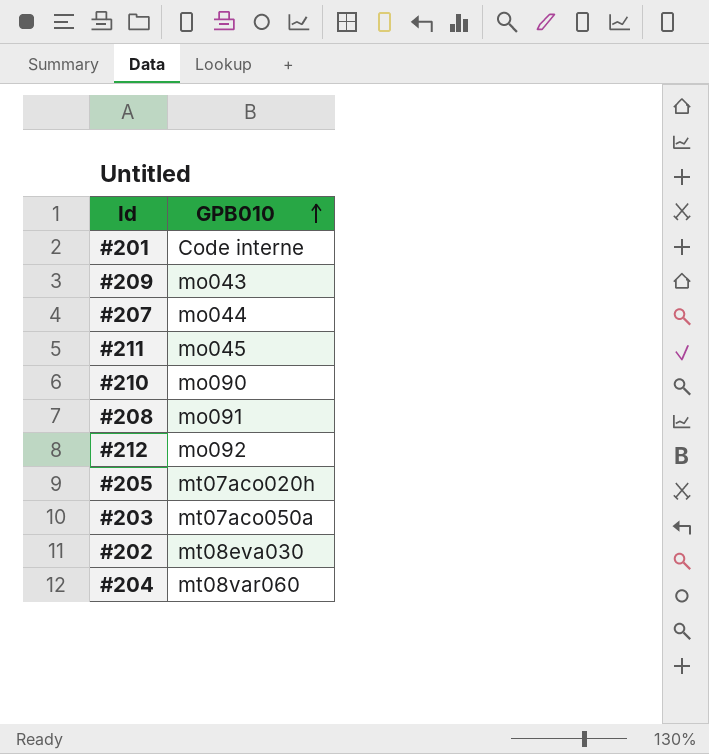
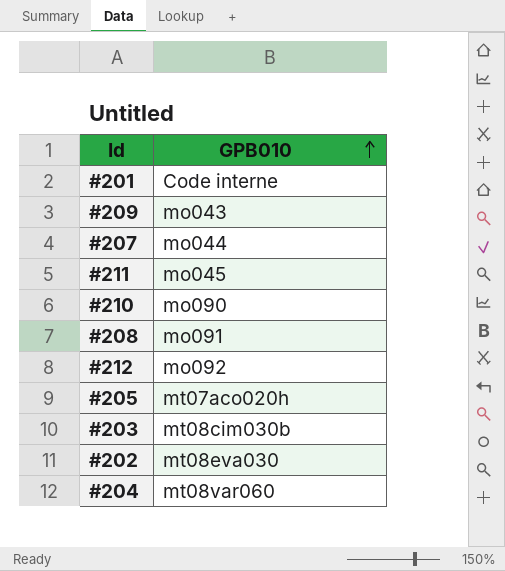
#203 | GPB010: mt07aco050a -> mt08cim030b

